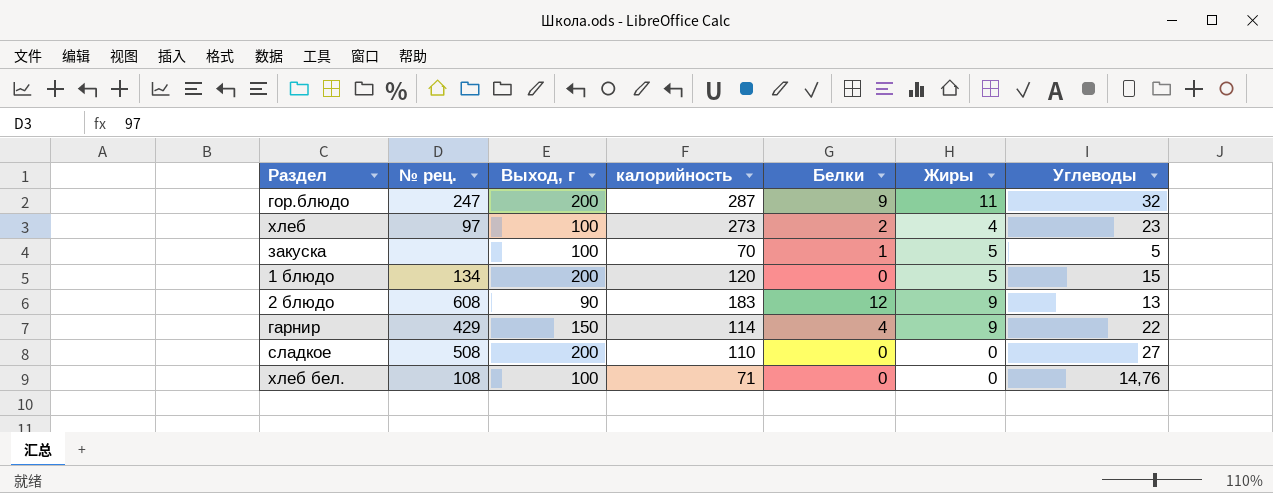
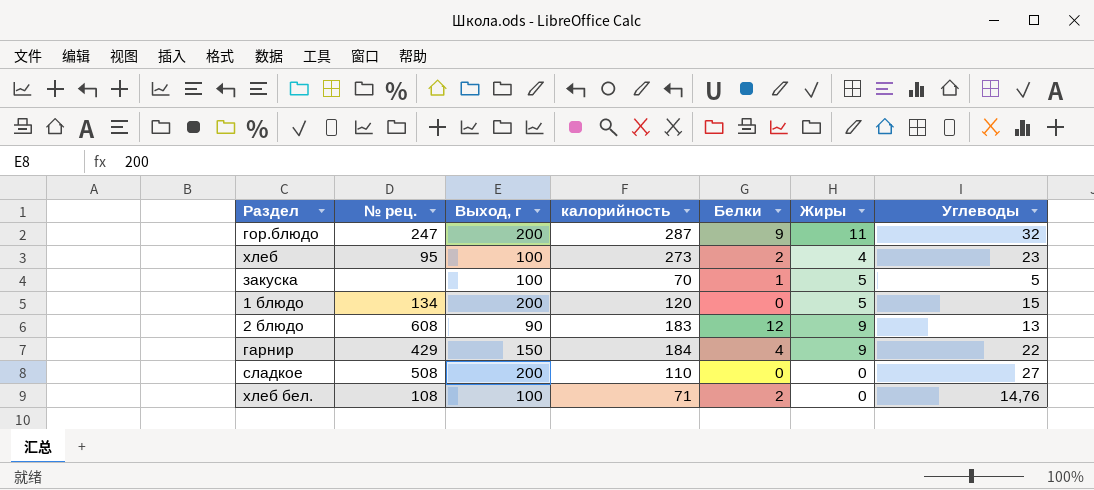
хлеб | № рец.: 97 -> 95
гарнир | калорийность: 114 -> 184
хлеб бел. | Белки: 0 -> 2

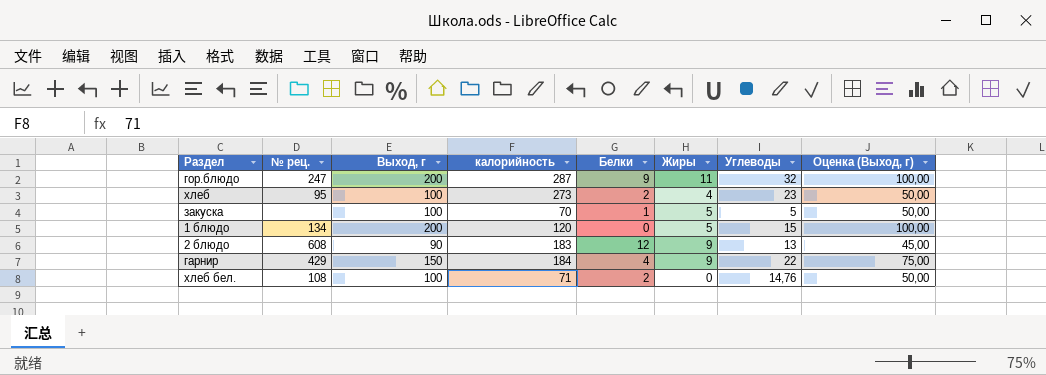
column Оценка (Выход, г) | formula: none -> [Выход, г] * 0,5
row сладкое: 508 | 200 | 110 | 0 | 0 | 27 -> none

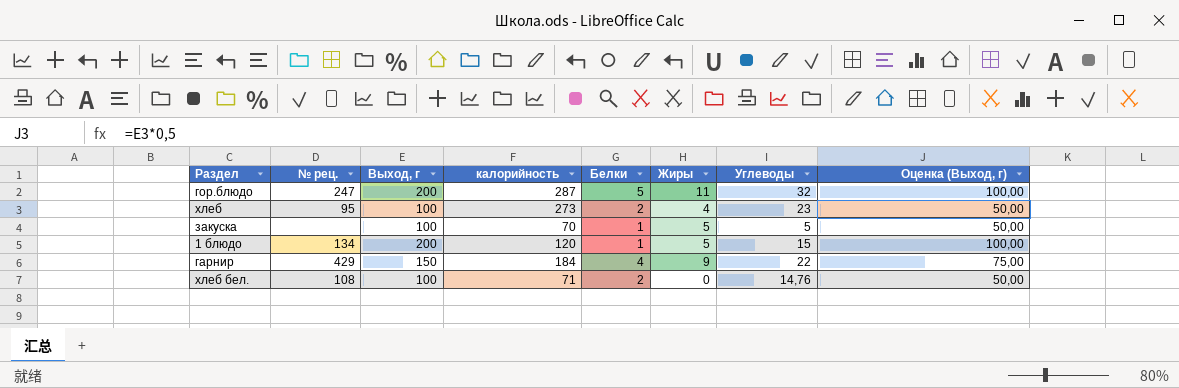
row 2 блюдо: 608 | 90 | 183 | 12 | 9 | 13 | 45,00 -> none
гор.блюдо | Белки: 9 -> 5
1 блюдо | Белки: 0 -> 1

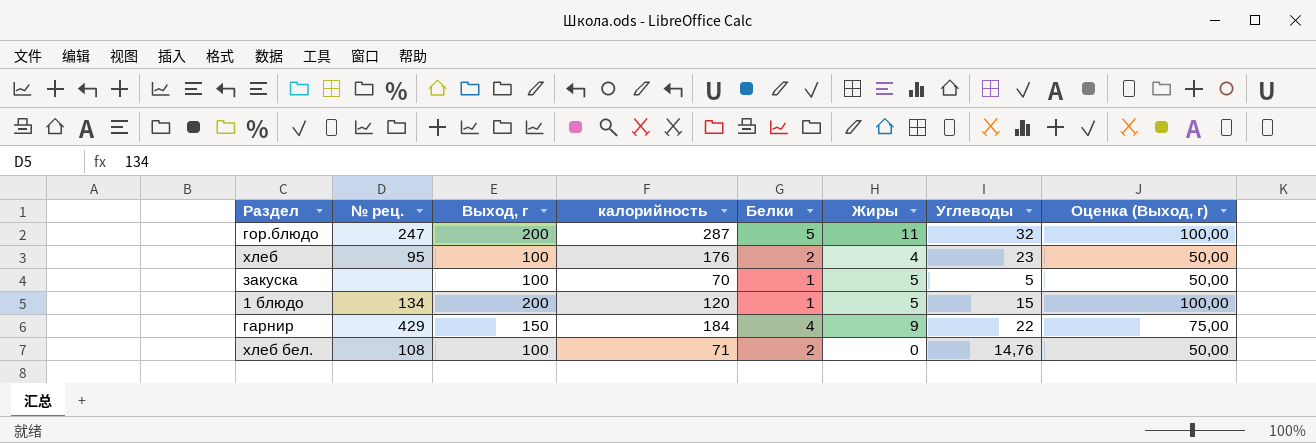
хлеб | калорийность: 273 -> 176

